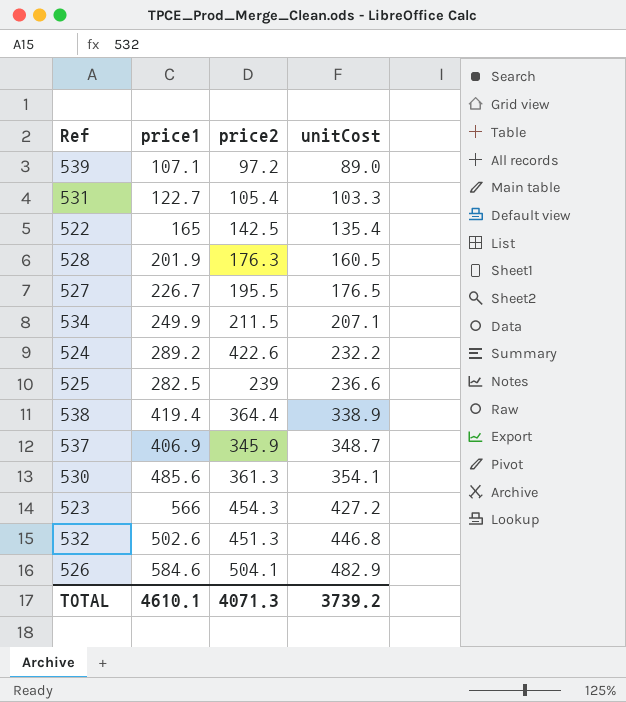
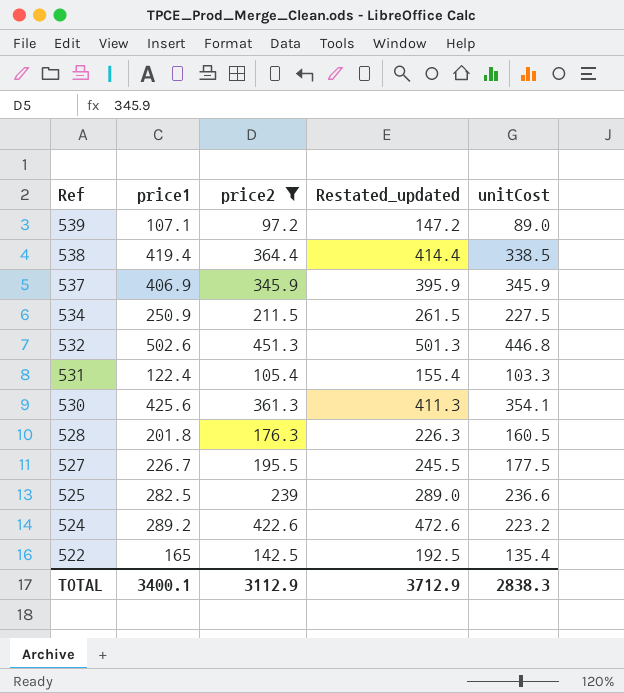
filter: none -> price2 <= 451.3
row order: unitCost ascending -> Ref descending
column Restated_updated | formula: none -> [price2] + 50
538 | unitCost: 338.9 -> 338.5
537 | unitCost: 348.7 -> 345.9
534 | price1: 249.9 -> 250.9
534 | unitCost: 207.1 -> 227.5
531 | price1: 122.7 -> 122.4
530 | price1: 485.6 -> 425.6
528 | price1: 201.9 -> 201.8
527 | unitCost: 176.5 -> 177.5
524 | unitCost: 232.2 -> 223.2
TOTAL | price1: 4610.1 -> 3400.1
TOTAL | price2: 4071.3 -> 3112.9
TOTAL | unitCost: 3739.2 -> 2838.3

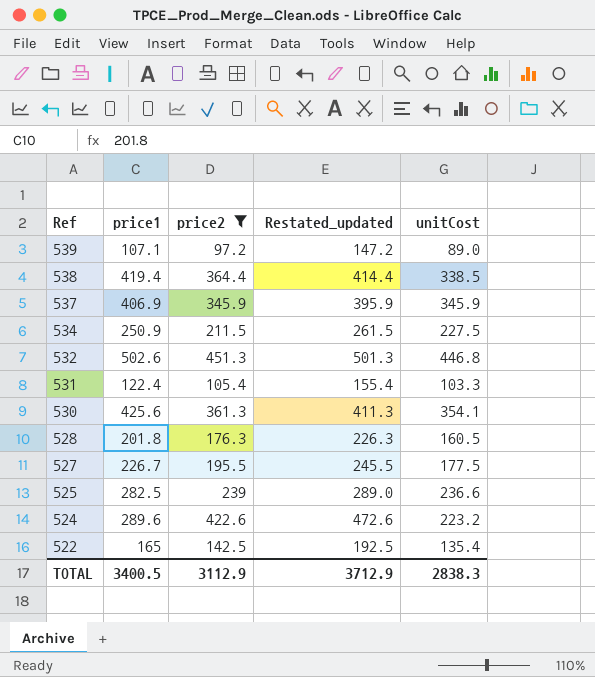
524 | price1: 289.2 -> 289.6
TOTAL | price1: 3400.1 -> 3400.5

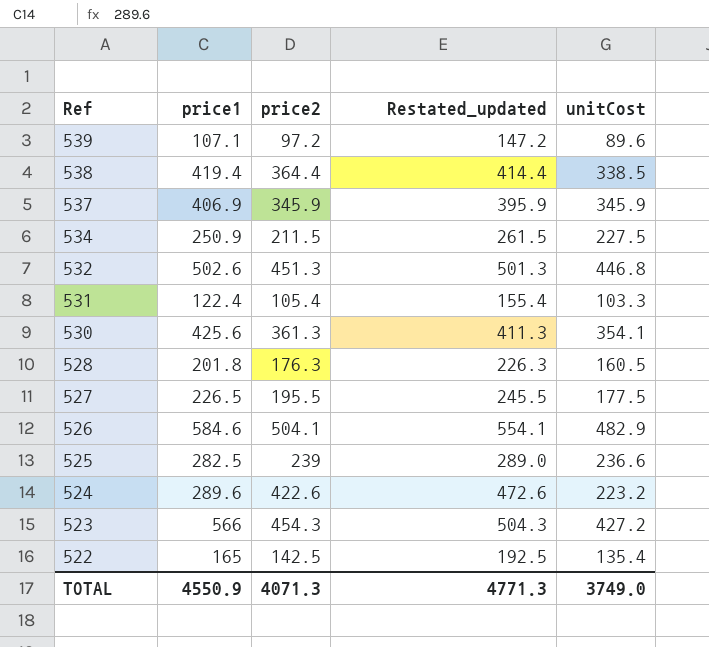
filter: price2 <= 451.3 -> none
539 | unitCost: 89.0 -> 89.6
527 | price1: 226.7 -> 226.5
TOTAL | price1: 3400.5 -> 4550.9
TOTAL | price2: 3112.9 -> 4071.3
TOTAL | Restated_updated: 3712.9 -> 4771.3
TOTAL | unitCost: 2838.3 -> 3749.0

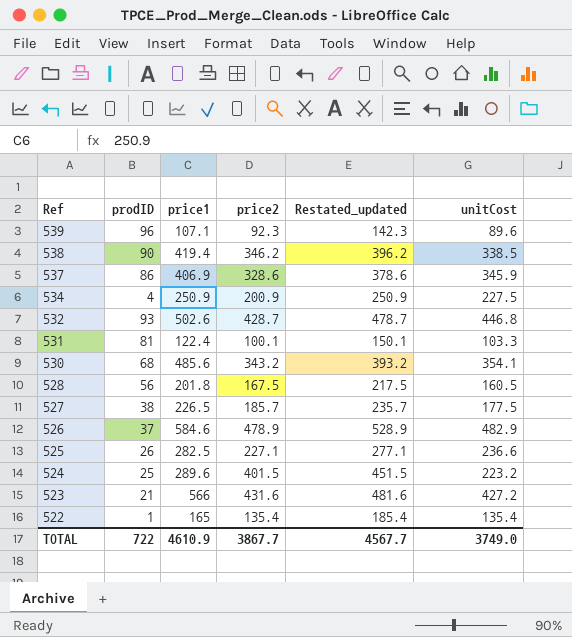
column prodID | position: none -> 2
539 | price2: 97.2 -> 92.3
539 | Restated_updated: 147.2 -> 142.3
538 | price2: 364.4 -> 346.2
538 | Restated_updated: 414.4 -> 396.2
537 | price2: 345.9 -> 328.6
537 | Restated_updated: 395.9 -> 378.6
534 | price2: 211.5 -> 200.9
534 | Restated_updated: 261.5 -> 250.9
532 | price2: 451.3 -> 428.7
532 | Restated_updated: 501.3 -> 478.7
531 | price2: 105.4 -> 100.1
531 | Restated_updated: 155.4 -> 150.1
530 | price1: 425.6 -> 485.6
530 | price2: 361.3 -> 343.2
530 | Restated_updated: 411.3 -> 393.2
528 | price2: 176.3 -> 167.5
528 | Restated_updated: 226.3 -> 217.5
527 | price2: 195.5 -> 185.7
527 | Restated_updated: 245.5 -> 235.7
526 | price2: 504.1 -> 478.9
526 | Restated_updated: 554.1 -> 528.9
525 | price2: 239 -> 227.1
525 | Restated_updated: 289.0 -> 277.1
524 | price2: 422.6 -> 401.5
524 | Restated_updated: 472.6 -> 451.5
523 | price2: 454.3 -> 431.6
523 | Restated_updated: 504.3 -> 481.6
522 | price2: 142.5 -> 135.4
522 | Restated_updated: 192.5 -> 185.4
TOTAL | price1: 4550.9 -> 4610.9
TOTAL | price2: 4071.3 -> 3867.7
TOTAL | Restated_updated: 4771.3 -> 4567.7

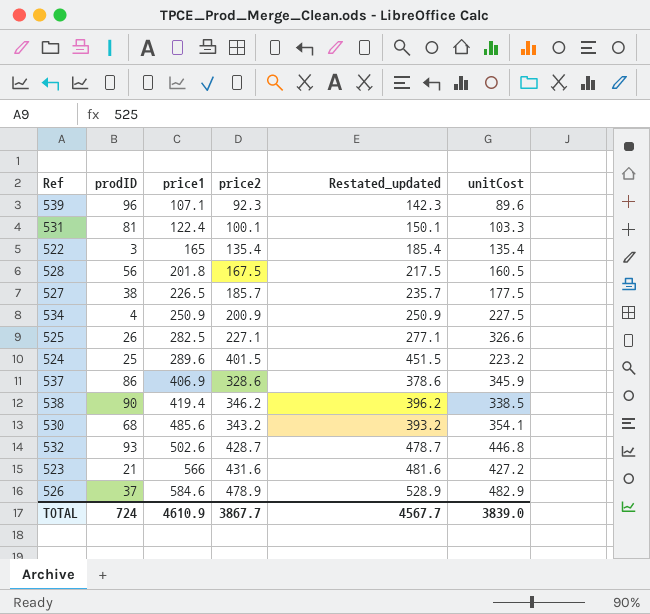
row order: Ref descending -> price1 ascending
522 | prodID: 1 -> 3
525 | unitCost: 236.6 -> 326.6
TOTAL | prodID: 722 -> 724
TOTAL | unitCost: 3749.0 -> 3839.0

